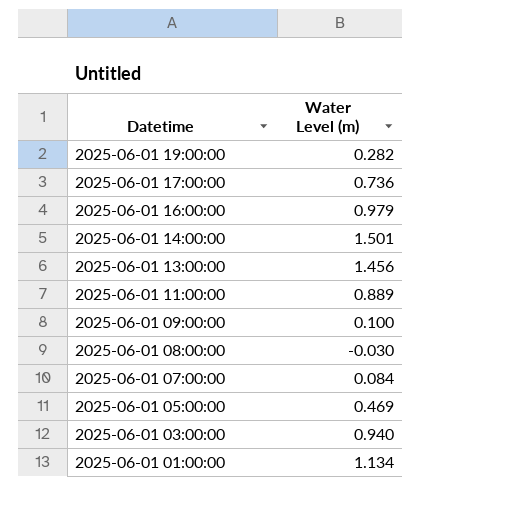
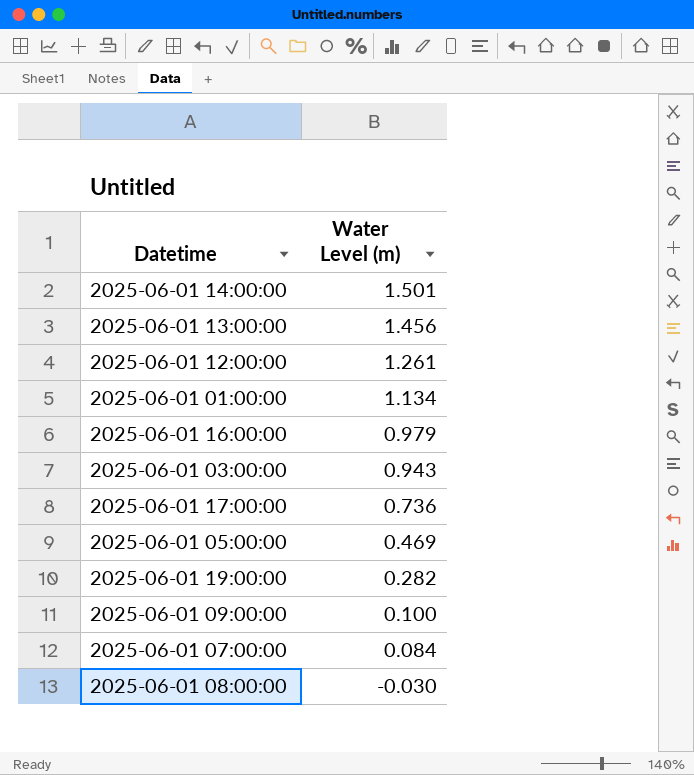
row order: Datetime descending -> Water Level (m) descending
row 2025-06-01 11:00:00: 0.889 -> none
row 2025-06-01 12:00:00: none -> 1.261
2025-06-01 03:00:00 | Water Level (m): 0.940 -> 0.943

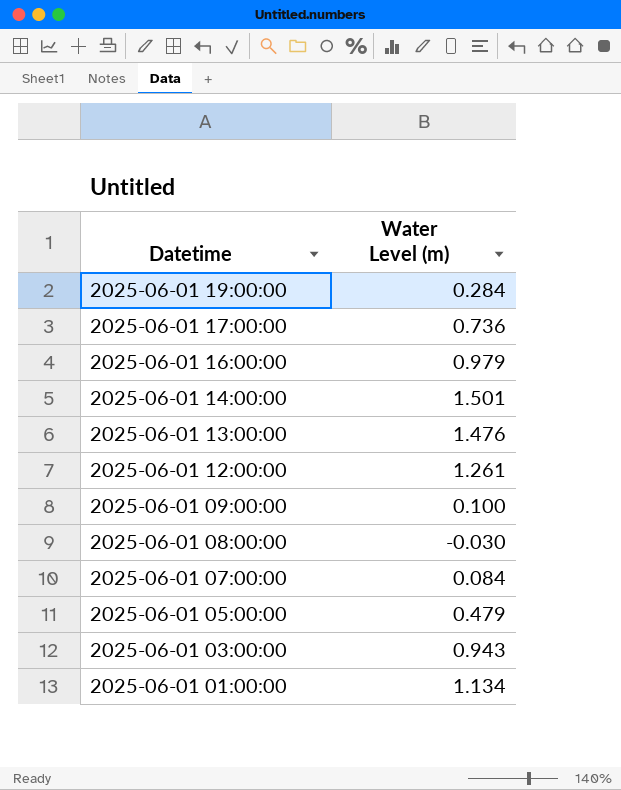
row order: Water Level (m) descending -> Datetime descending
2025-06-01 19:00:00 | Water Level (m): 0.282 -> 0.284
2025-06-01 13:00:00 | Water Level (m): 1.456 -> 1.476
2025-06-01 05:00:00 | Water Level (m): 0.469 -> 0.479

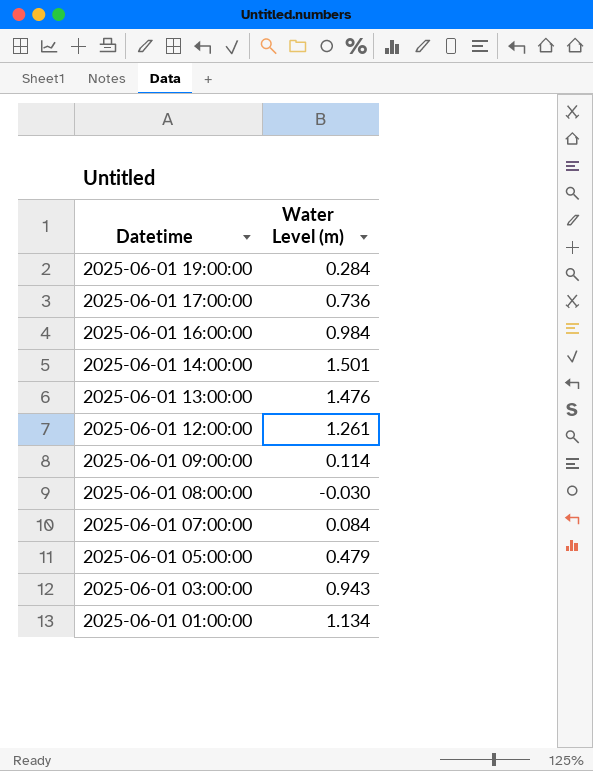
2025-06-01 16:00:00 | Water Level (m): 0.979 -> 0.984
2025-06-01 09:00:00 | Water Level (m): 0.100 -> 0.114

